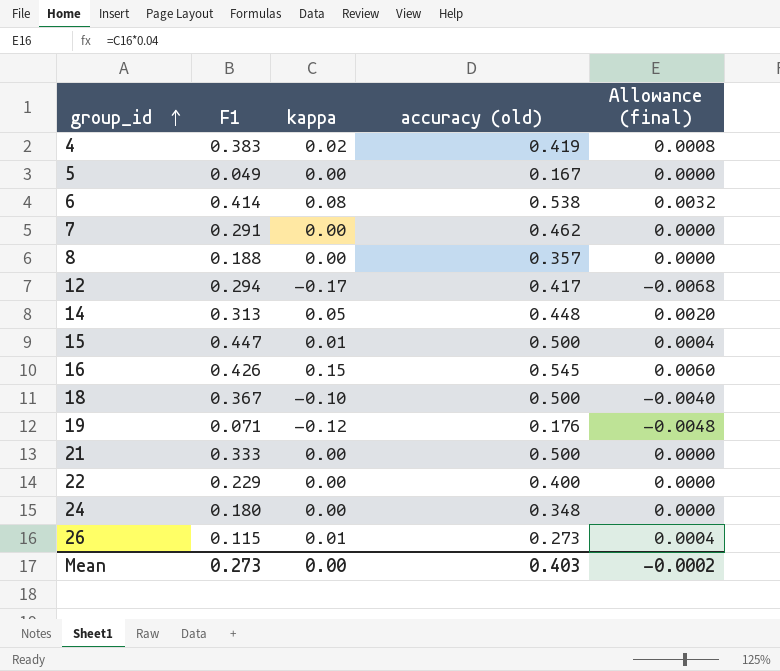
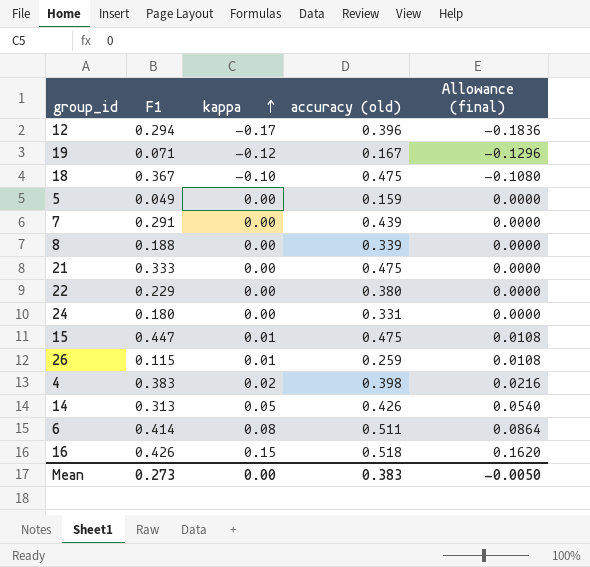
row order: group_id ascending -> kappa ascending
column Allowance (final) | formula: [kappa] * 0.04 -> [kappa] * 1.08
12 | accuracy (old): 0.417 -> 0.396
19 | accuracy (old): 0.176 -> 0.167
18 | accuracy (old): 0.500 -> 0.475
5 | accuracy (old): 0.167 -> 0.159
7 | accuracy (old): 0.462 -> 0.439
8 | accuracy (old): 0.357 -> 0.339
21 | accuracy (old): 0.500 -> 0.475
22 | accuracy (old): 0.400 -> 0.380
24 | accuracy (old): 0.348 -> 0.331
15 | accuracy (old): 0.500 -> 0.475
26 | accuracy (old): 0.273 -> 0.259
4 | accuracy (old): 0.419 -> 0.398
14 | accuracy (old): 0.448 -> 0.426
6 | accuracy (old): 0.538 -> 0.511
16 | accuracy (old): 0.545 -> 0.518
Mean | accuracy (old): 0.403 -> 0.383
Mean | Allowance (final): -0.0002 -> -0.0050

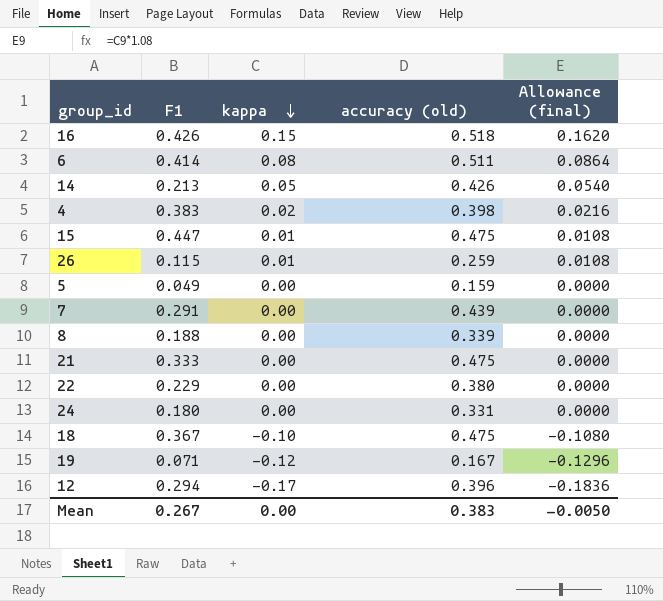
row order: kappa ascending -> kappa descending
14 | F1: 0.313 -> 0.213
Mean | F1: 0.273 -> 0.267

